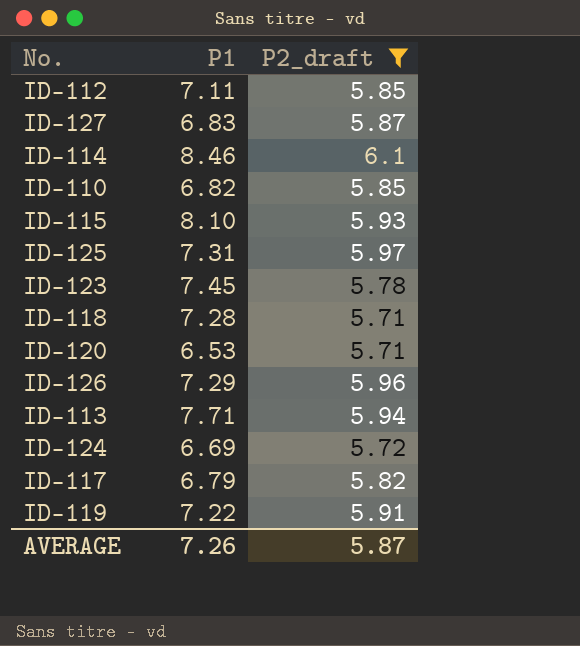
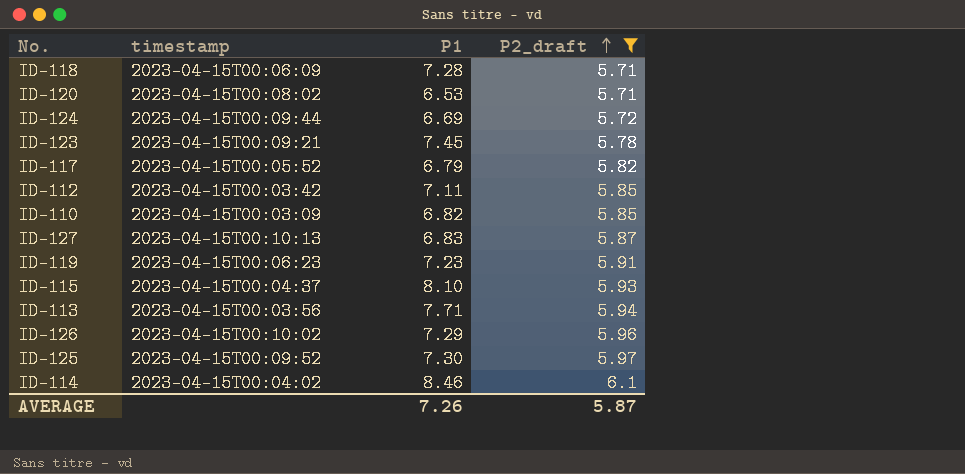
row order: none -> P2_draft ascending
column timestamp | position: none -> 2
ID-119 | P1: 7.22 -> 7.23
ID-125 | P1: 7.31 -> 7.30

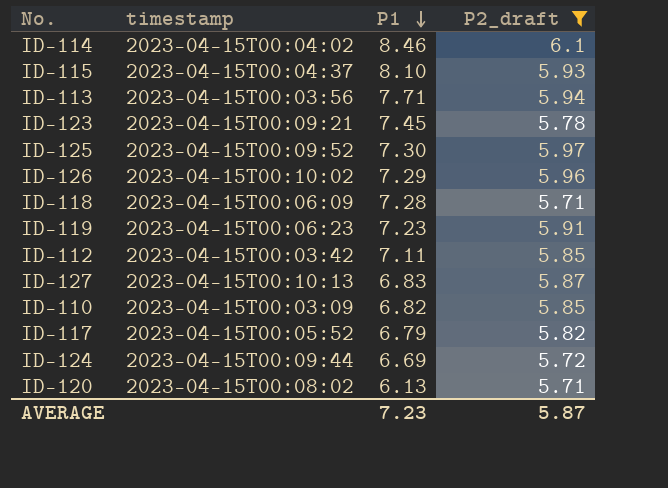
row order: P2_draft ascending -> P1 descending
ID-120 | P1: 6.53 -> 6.13
AVERAGE | P1: 7.26 -> 7.23

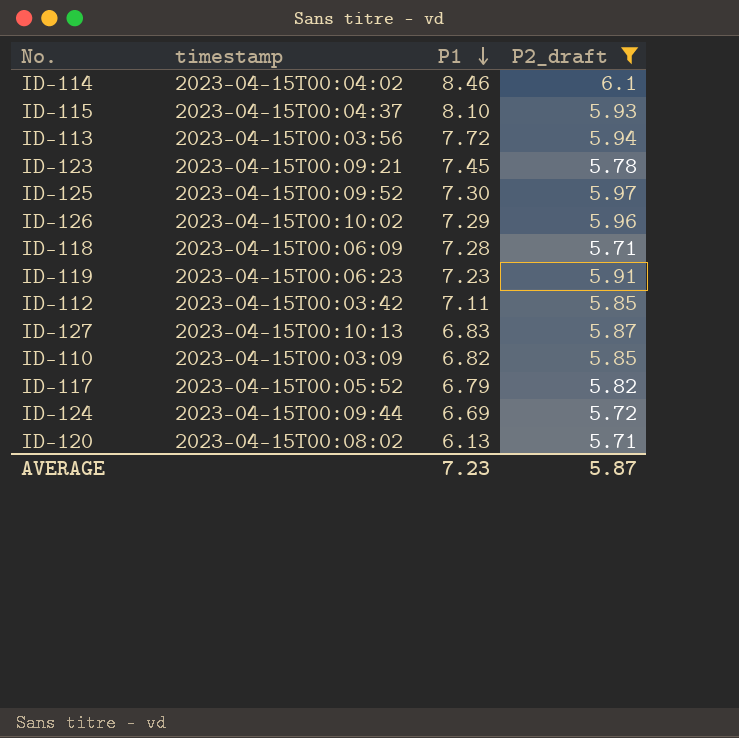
ID-113 | P1: 7.71 -> 7.72

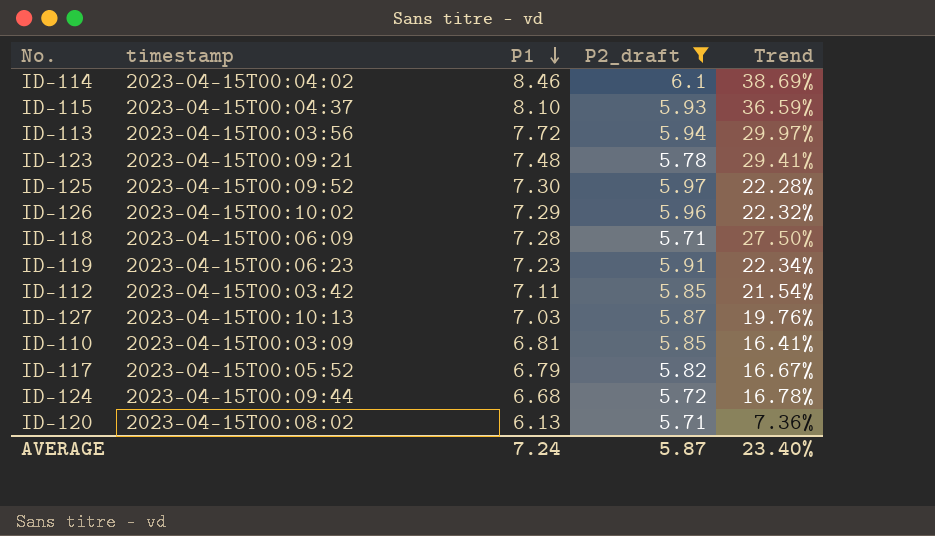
column Trend | formula: none -> ([P1] - [P2_draft]) / [P2_draft]
ID-123 | P1: 7.45 -> 7.48
ID-127 | P1: 6.83 -> 7.03
ID-110 | P1: 6.82 -> 6.81
ID-124 | P1: 6.69 -> 6.68
AVERAGE | P1: 7.23 -> 7.24

